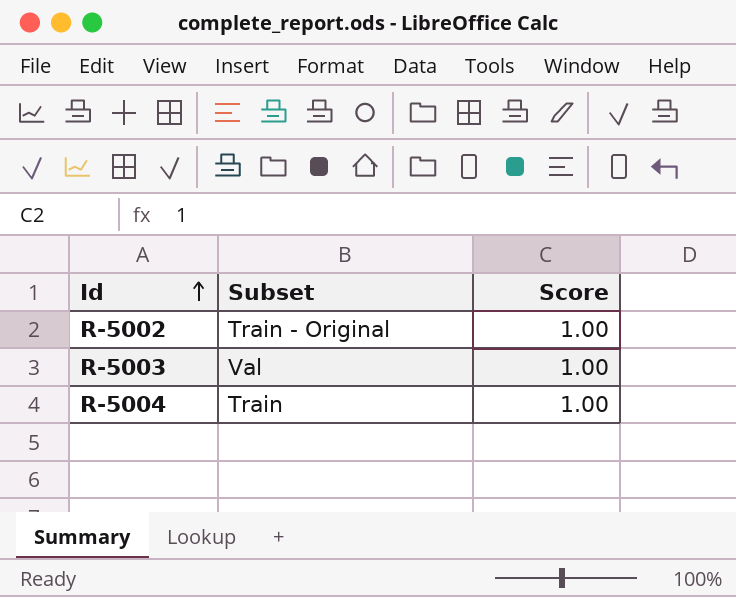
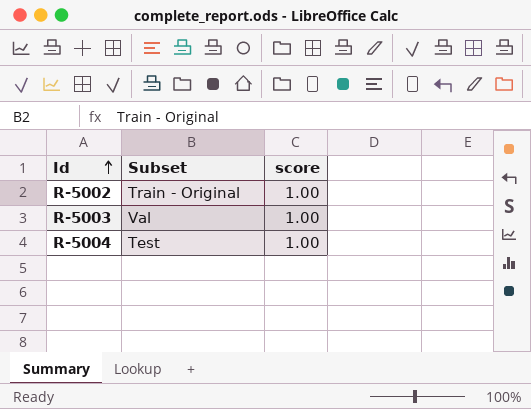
column name: Score -> score
R-5004 | Subset: Train -> Test

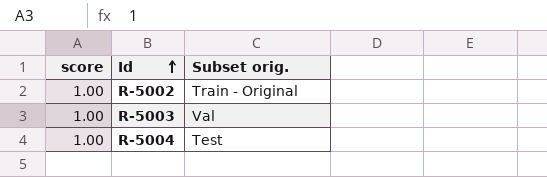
column score | position: 3 -> 1
column name: Subset -> Subset orig.

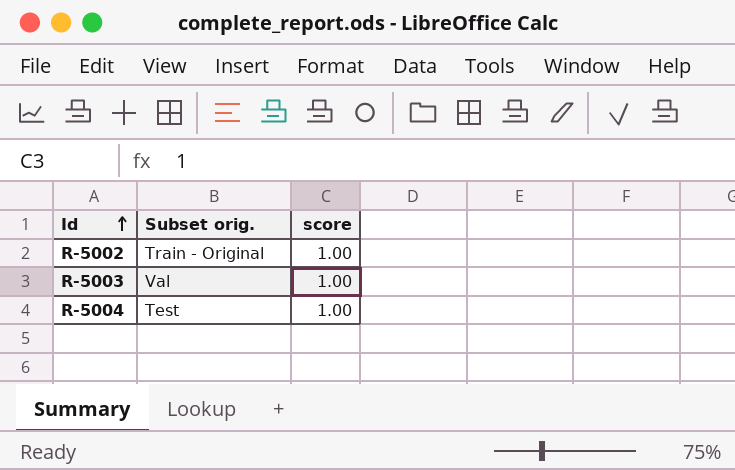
column score | position: 1 -> 3

